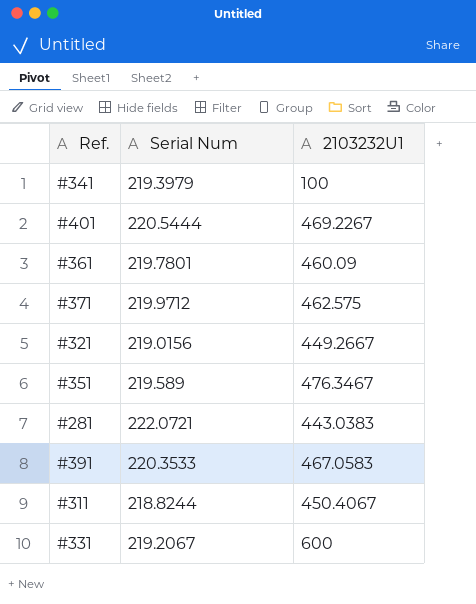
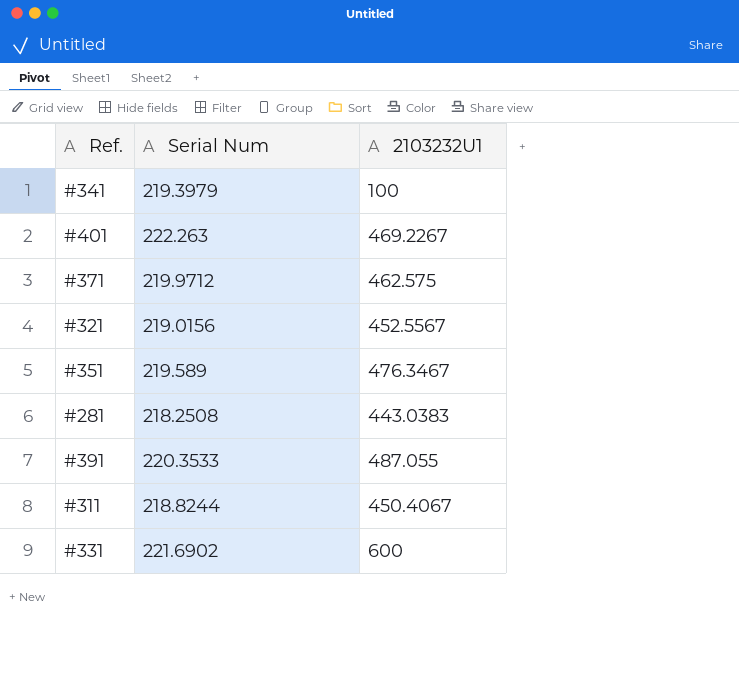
row #361: 219.7801 | 460.09 -> none
#401 | Serial Num: 220.5444 -> 222.263
#321 | 2103232U1: 449.2667 -> 452.5567
#281 | Serial Num: 222.0721 -> 218.2508
#391 | 2103232U1: 467.0583 -> 487.055
#331 | Serial Num: 219.2067 -> 221.6902

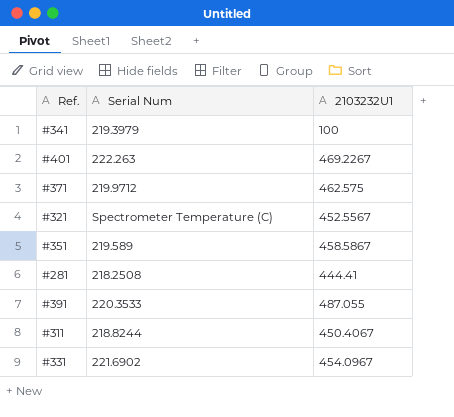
#321 | Serial Num: 219.0156 -> Spectrometer Temperature (C)
#351 | 2103232U1: 476.3467 -> 458.5867
#281 | 2103232U1: 443.0383 -> 444.41
#331 | 2103232U1: 600 -> 454.0967

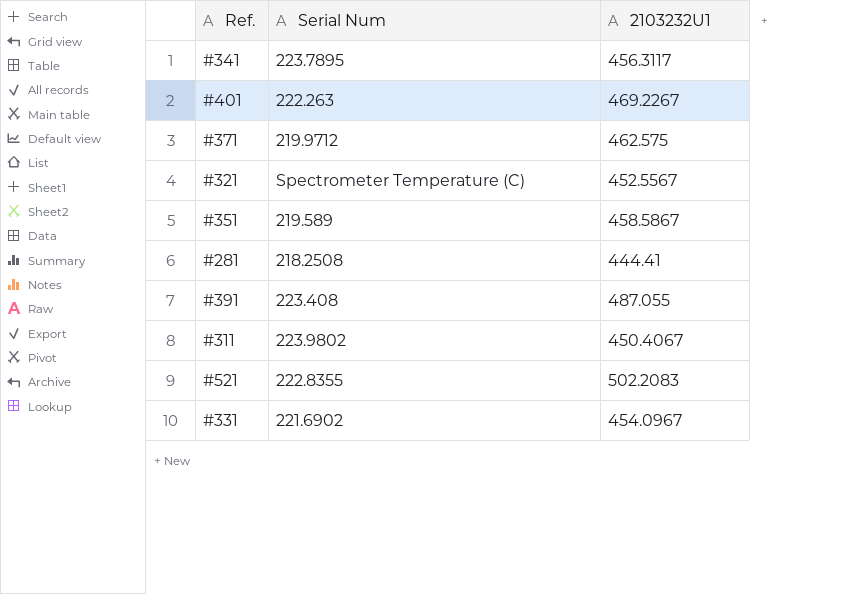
#341 | Serial Num: 219.3979 -> 223.7895
#341 | 2103232U1: 100 -> 456.3117
#391 | Serial Num: 220.3533 -> 223.408
#311 | Serial Num: 218.8244 -> 223.9802
row #521: none -> 222.8355 | 502.2083

